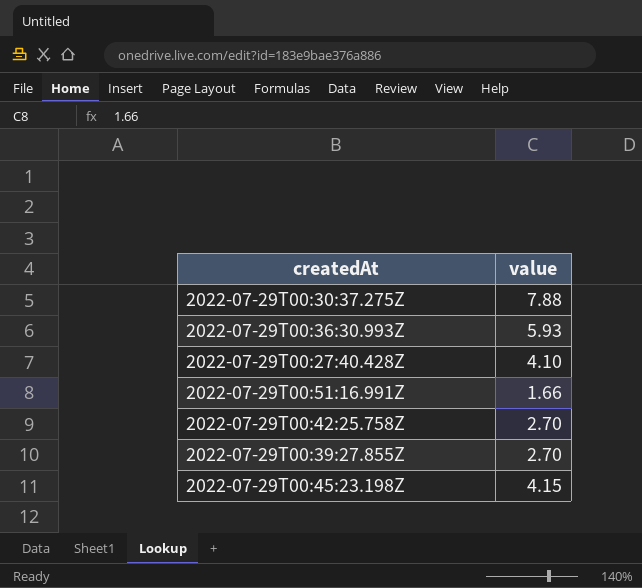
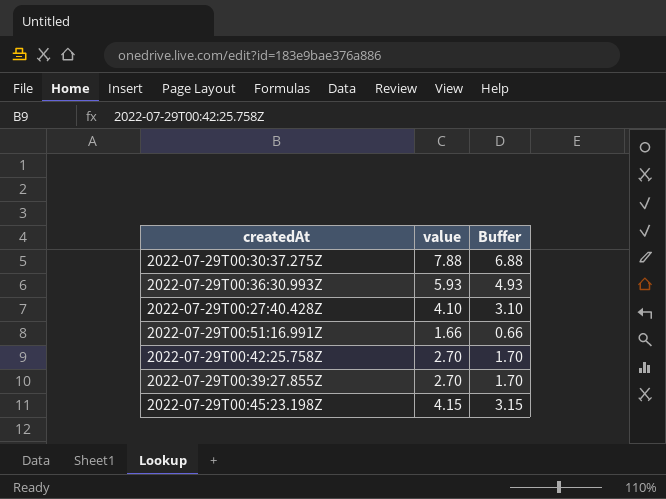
column Buffer | formula: none -> [value] - 1

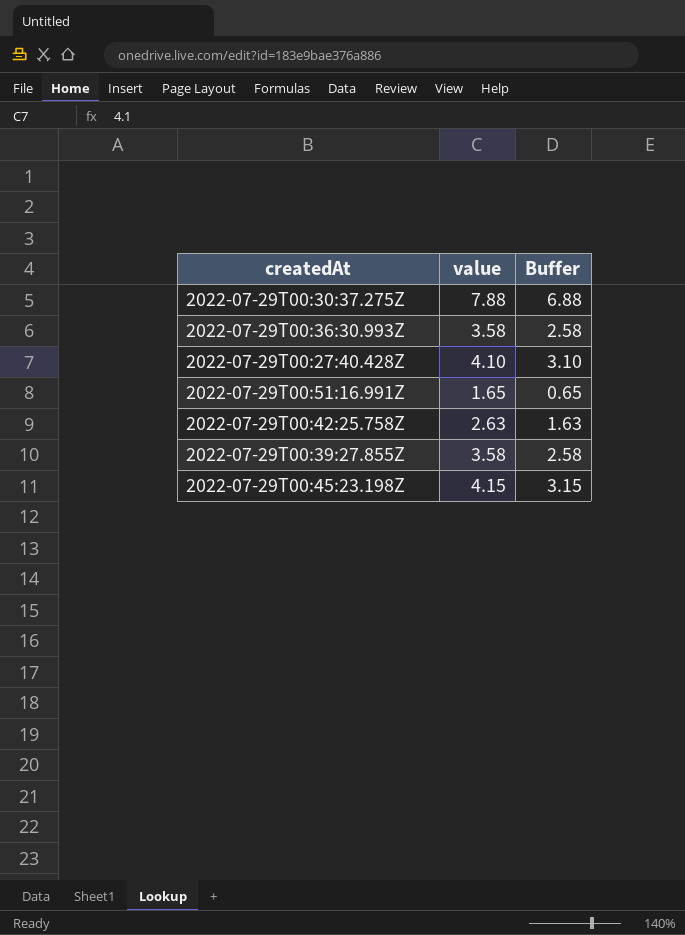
2022-07-29T00:36:30.993Z | value: 5.93 -> 3.58
2022-07-29T00:36:30.993Z | Buffer: 4.93 -> 2.58
2022-07-29T00:51:16.991Z | value: 1.66 -> 1.65
2022-07-29T00:51:16.991Z | Buffer: 0.66 -> 0.65
2022-07-29T00:42:25.758Z | value: 2.70 -> 2.63
2022-07-29T00:42:25.758Z | Buffer: 1.70 -> 1.63
2022-07-29T00:39:27.855Z | value: 2.70 -> 3.58
2022-07-29T00:39:27.855Z | Buffer: 1.70 -> 2.58

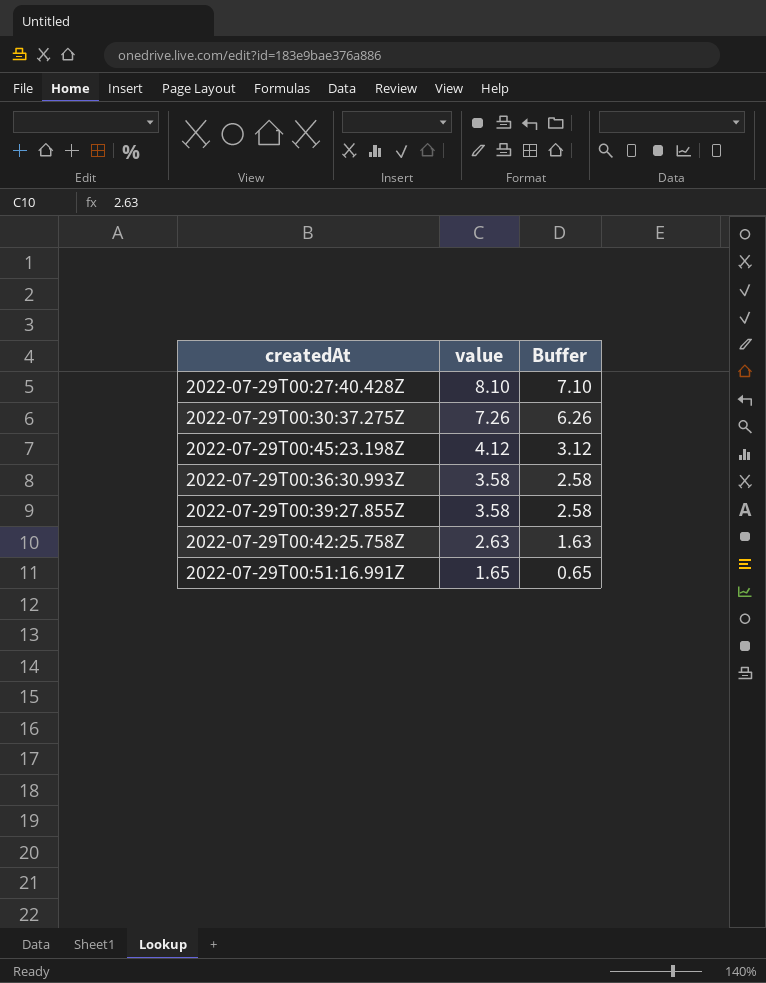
row order: none -> value descending
2022-07-29T00:27:40.428Z | value: 4.10 -> 8.10
2022-07-29T00:27:40.428Z | Buffer: 3.10 -> 7.10
2022-07-29T00:30:37.275Z | value: 7.88 -> 7.26
2022-07-29T00:30:37.275Z | Buffer: 6.88 -> 6.26
2022-07-29T00:45:23.198Z | value: 4.15 -> 4.12
2022-07-29T00:45:23.198Z | Buffer: 3.15 -> 3.12

